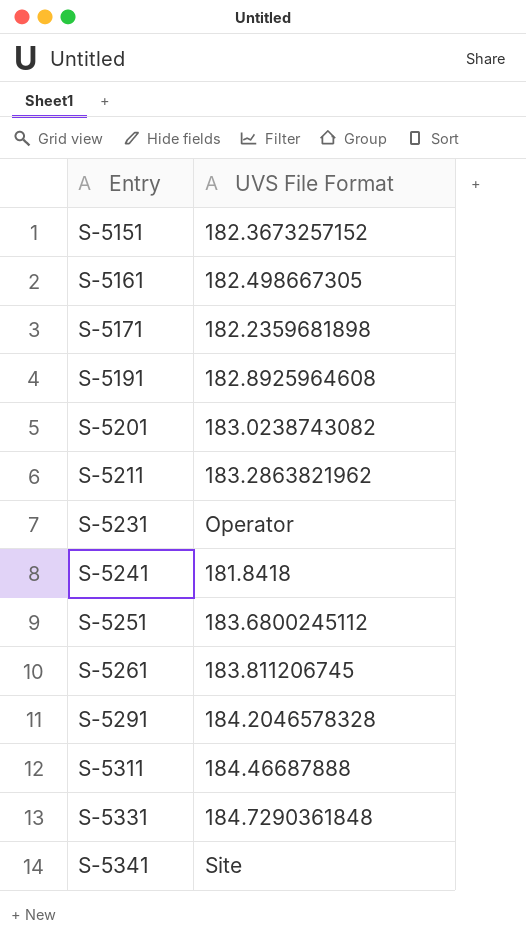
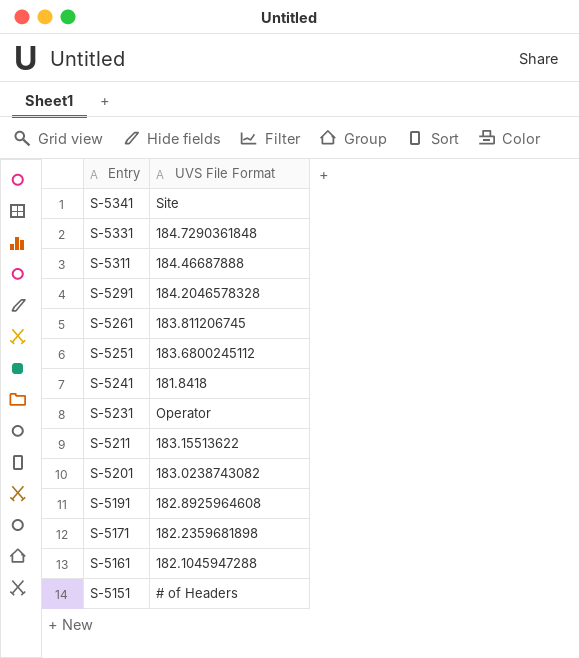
row order: Entry ascending -> Entry descending
S-5211 | UVS File Format: 183.2863821962 -> 183.15513622
S-5161 | UVS File Format: 182.498667305 -> 182.1045947288
S-5151 | UVS File Format: 182.3673257152 -> # of Headers

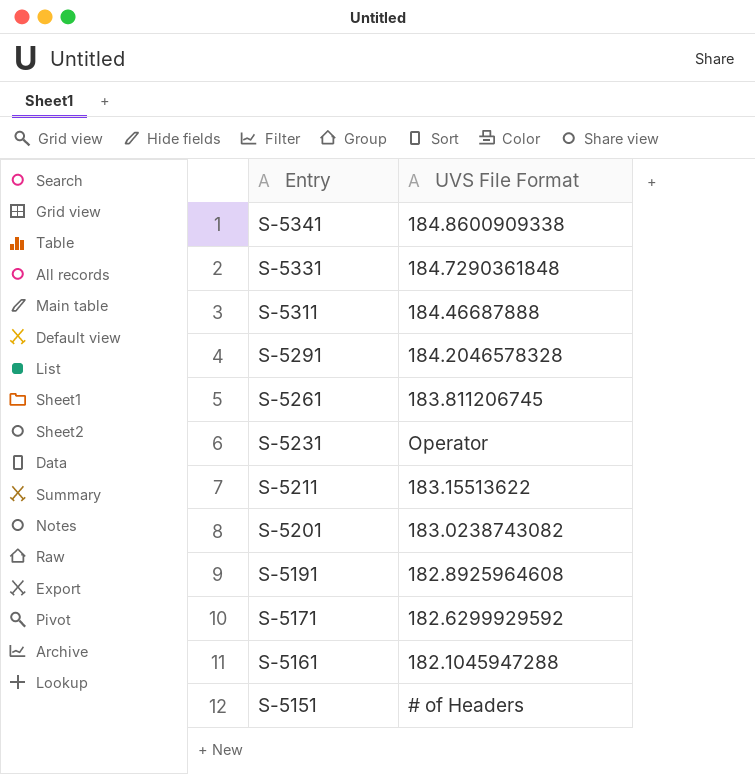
row S-5251: 183.6800245112 -> none
row S-5241: 181.8418 -> none
S-5341 | UVS File Format: Site -> 184.8600909338
S-5171 | UVS File Format: 182.2359681898 -> 182.6299929592

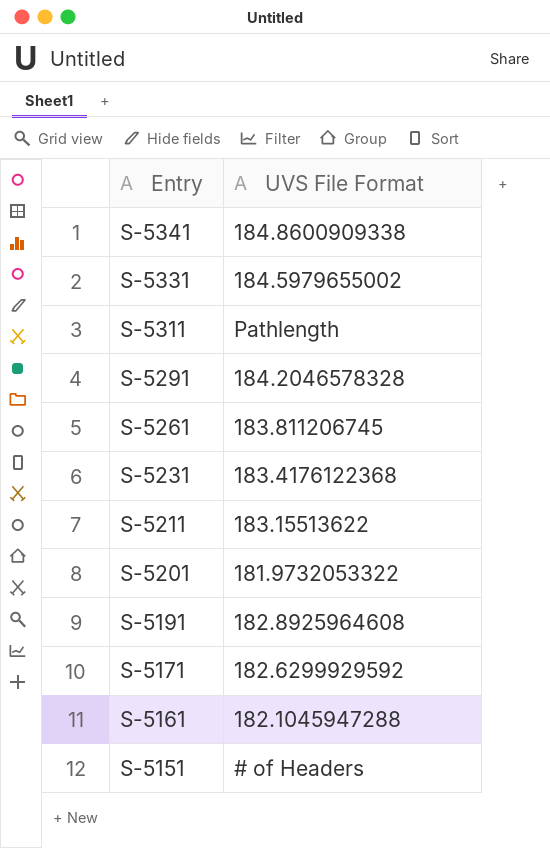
S-5331 | UVS File Format: 184.7290361848 -> 184.5979655002
S-5311 | UVS File Format: 184.46687888 -> Pathlength
S-5231 | UVS File Format: Operator -> 183.4176122368
S-5201 | UVS File Format: 183.0238743082 -> 181.9732053322

